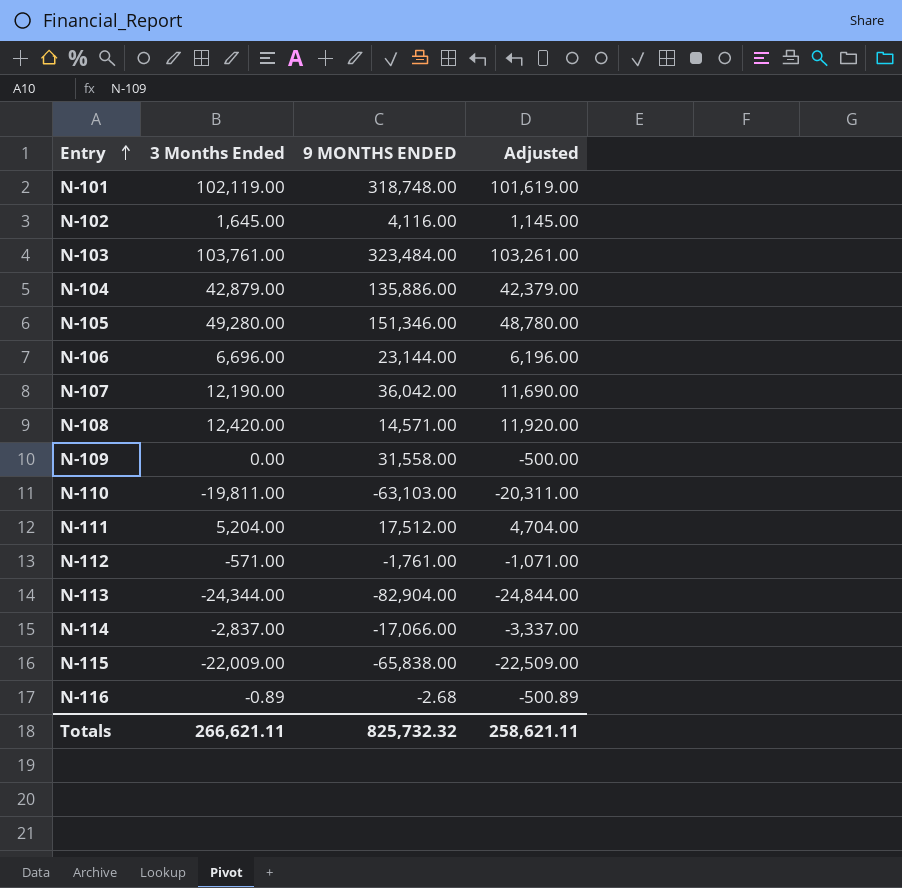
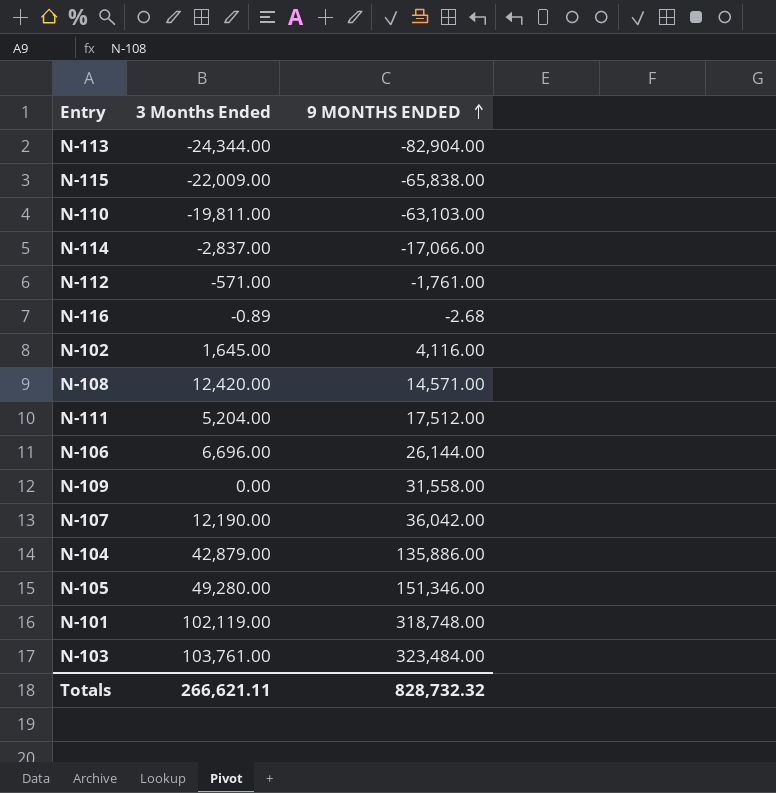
row order: Entry ascending -> 9 MONTHS ENDED ascending
column Adjusted | formula: [3 Months Ended] - 500 -> none
N-106 | 9 MONTHS ENDED: 23,144.00 -> 26,144.00
Totals | 9 MONTHS ENDED: 825,732.32 -> 828,732.32

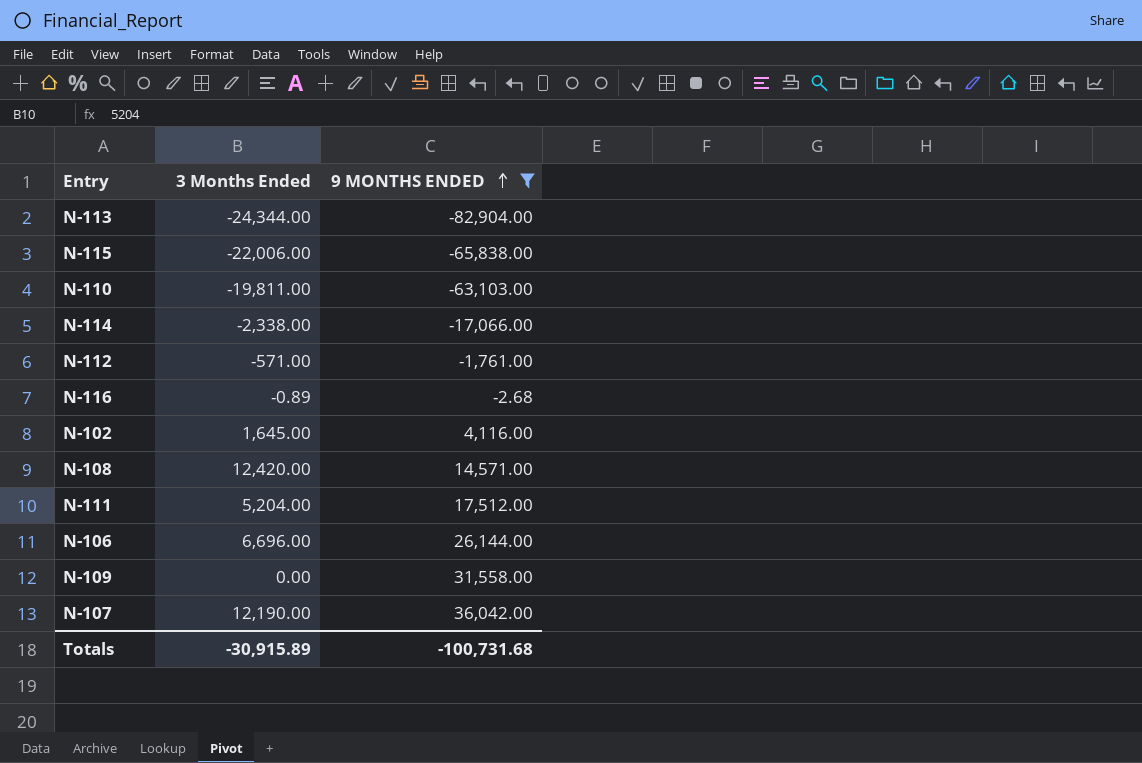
filter: none -> 9 MONTHS ENDED <= 36,042.00
N-115 | 3 Months Ended: -22,009.00 -> -22,006.00
N-114 | 3 Months Ended: -2,837.00 -> -2,338.00
Totals | 3 Months Ended: 266,621.11 -> -30,915.89
Totals | 9 MONTHS ENDED: 828,732.32 -> -100,731.68

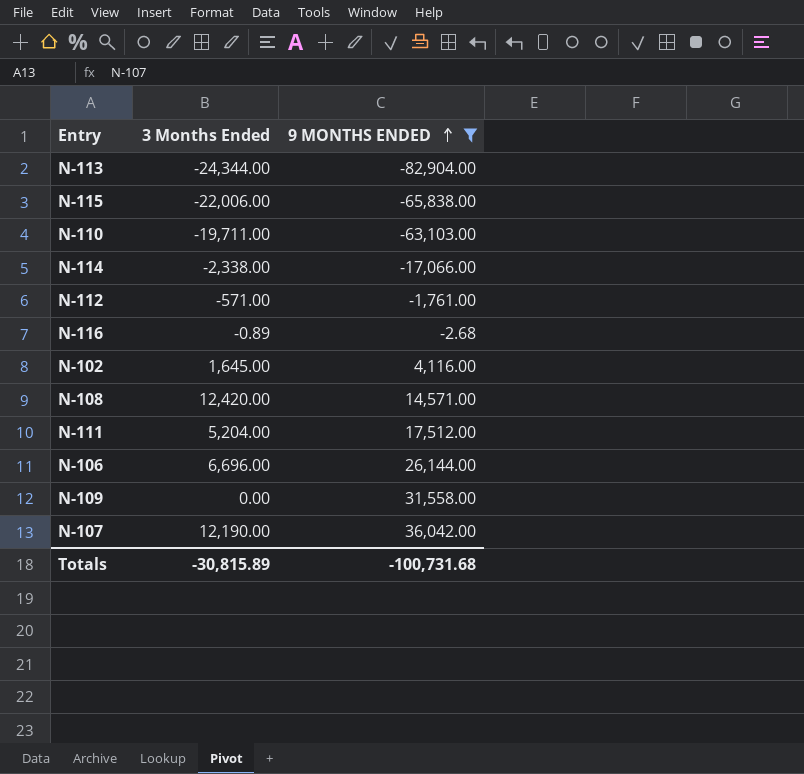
N-110 | 3 Months Ended: -19,811.00 -> -19,711.00
Totals | 3 Months Ended: -30,915.89 -> -30,815.89

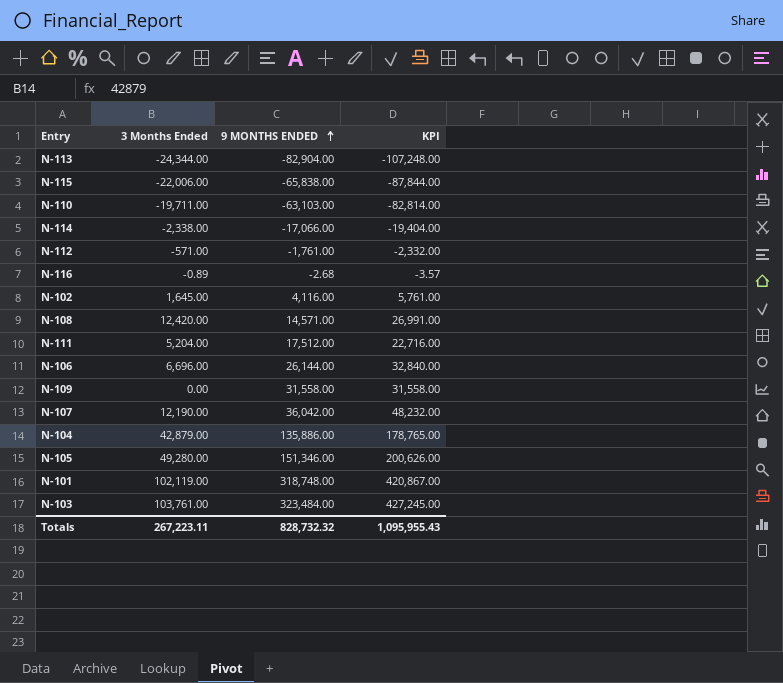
filter: 9 MONTHS ENDED <= 36,042.00 -> none
column KPI | formula: none -> [3 Months Ended] + [9 MONTHS ENDED]
Totals | 3 Months Ended: -30,815.89 -> 267,223.11
Totals | 9 MONTHS ENDED: -100,731.68 -> 828,732.32

